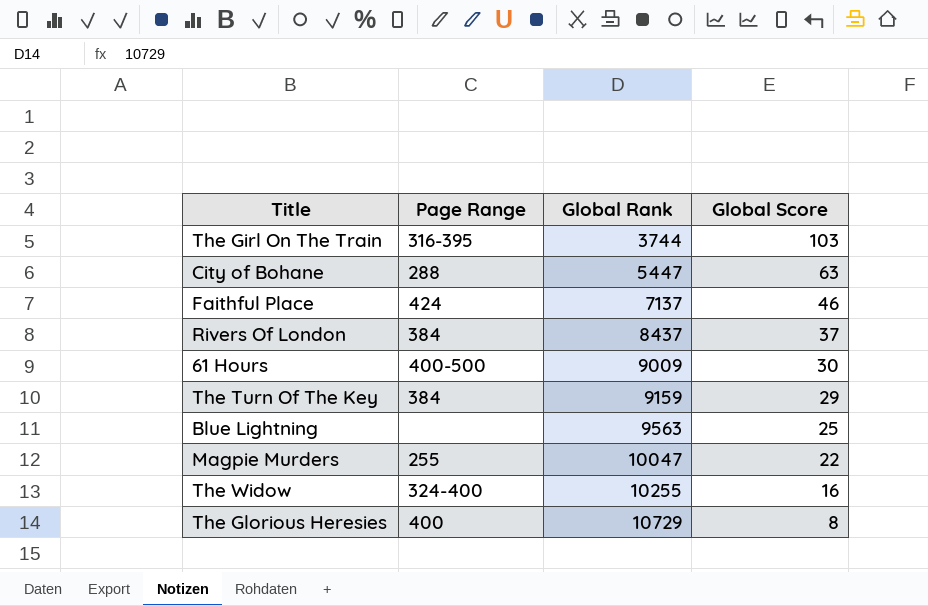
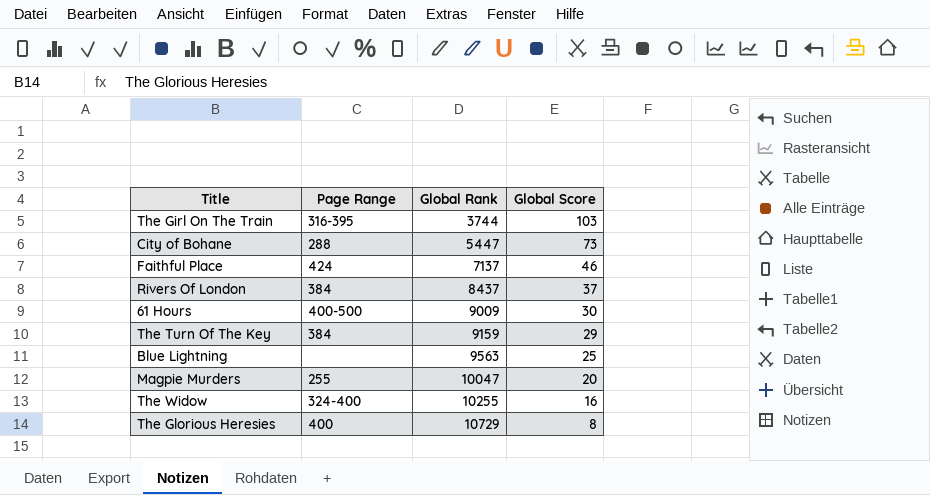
City of Bohane | Global Score: 63 -> 73
Magpie Murders | Global Score: 22 -> 20

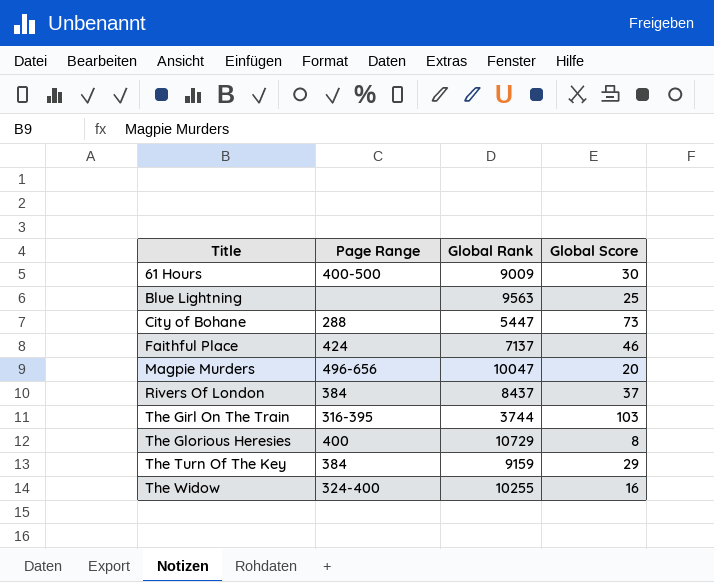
row order: Global Rank ascending -> Title ascending
Magpie Murders | Page Range: 255 -> 496-656

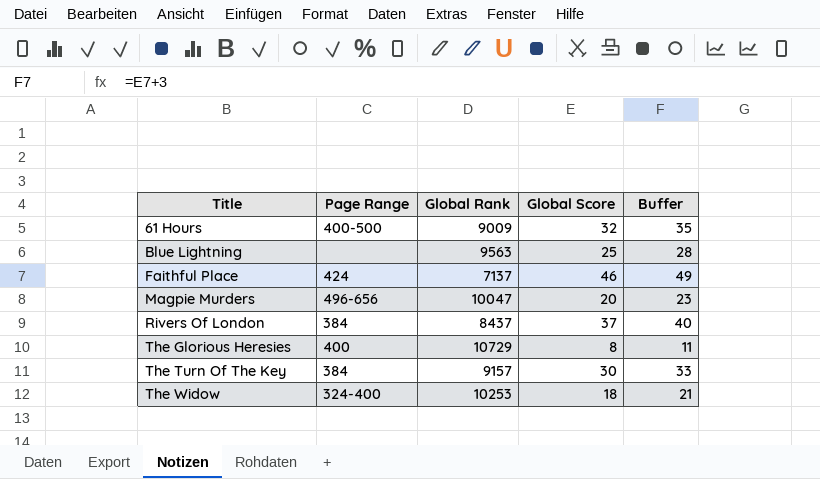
column Buffer | formula: none -> [Global Score] + 3
row City of Bohane: 288 | 5447 | 73 -> none
row The Girl On The Train: 316-395 | 3744 | 103 -> none
61 Hours | Global Score: 30 -> 32
The Turn Of The Key | Global Rank: 9159 -> 9157
The Turn Of The Key | Global Score: 29 -> 30
The Widow | Global Rank: 10255 -> 10253
The Widow | Global Score: 16 -> 18

